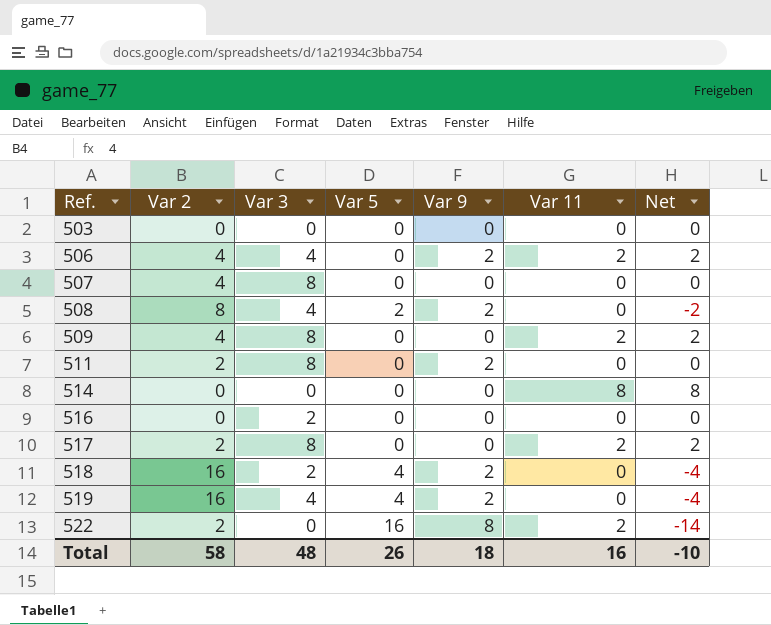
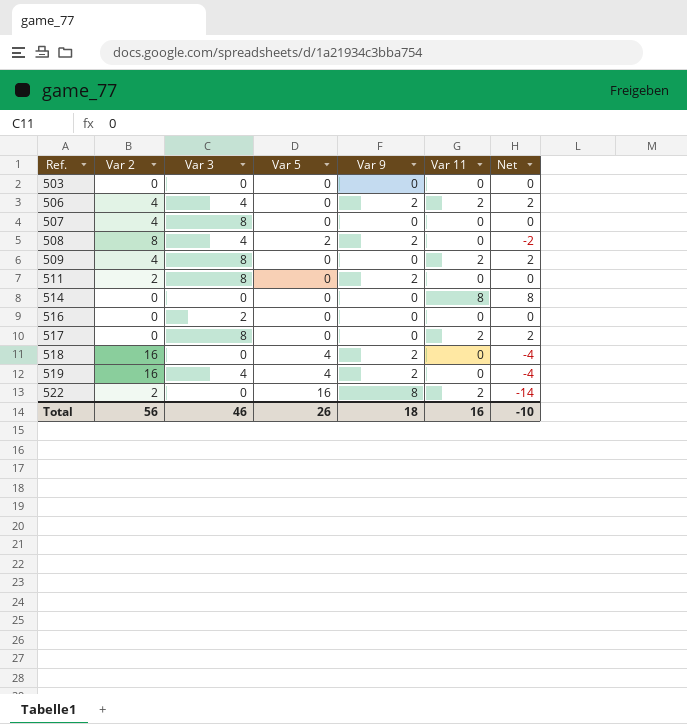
517 | Var 2: 2 -> 0
518 | Var 3: 2 -> 0
Total | Var 2: 58 -> 56
Total | Var 3: 48 -> 46

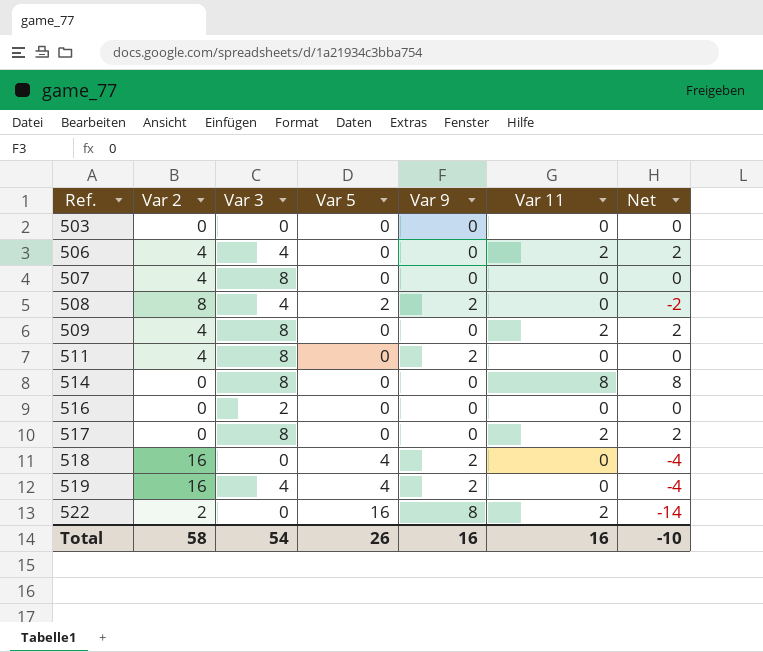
506 | Var 9: 2 -> 0
511 | Var 2: 2 -> 4
514 | Var 3: 0 -> 8
Total | Var 2: 56 -> 58
Total | Var 3: 46 -> 54
Total | Var 9: 18 -> 16

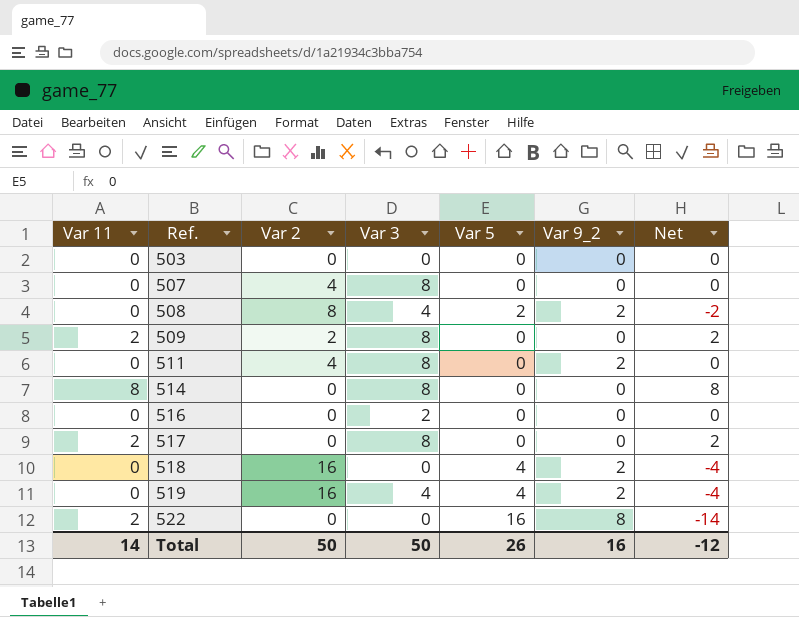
column Var 11 | position: 6 -> 1
column name: Var 9 -> Var 9_2
row 506: 4 | 4 | 0 | 0 | 2 | 2 -> none
509 | Var 2: 4 -> 2
522 | Var 2: 2 -> 0
Total | Var 11: 16 -> 14
Total | Var 2: 58 -> 50
Total | Var 3: 54 -> 50
Total | Net: -10 -> -12

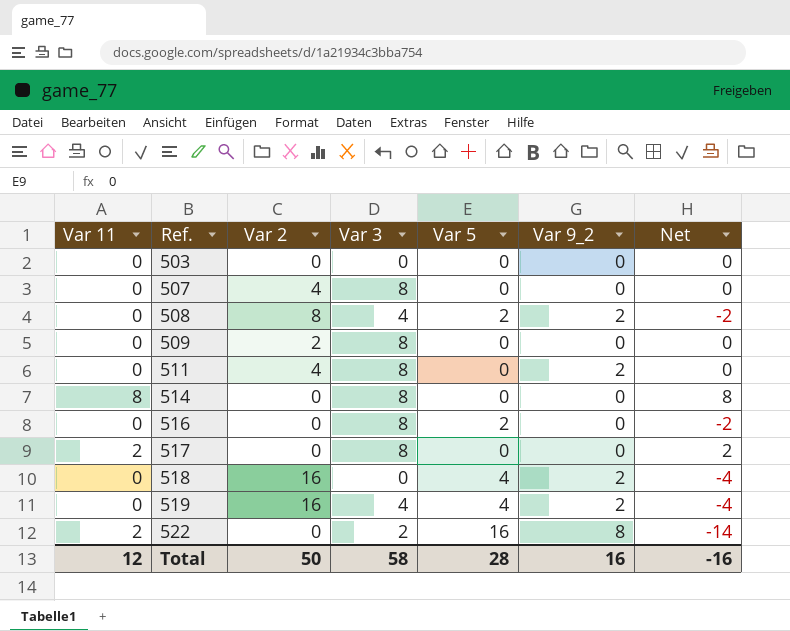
509 | Var 11: 2 -> 0
509 | Net: 2 -> 0
516 | Var 3: 2 -> 8
516 | Var 5: 0 -> 2
516 | Net: 0 -> -2
522 | Var 3: 0 -> 2
Total | Var 11: 14 -> 12
Total | Var 3: 50 -> 58
Total | Var 5: 26 -> 28
Total | Net: -12 -> -16

